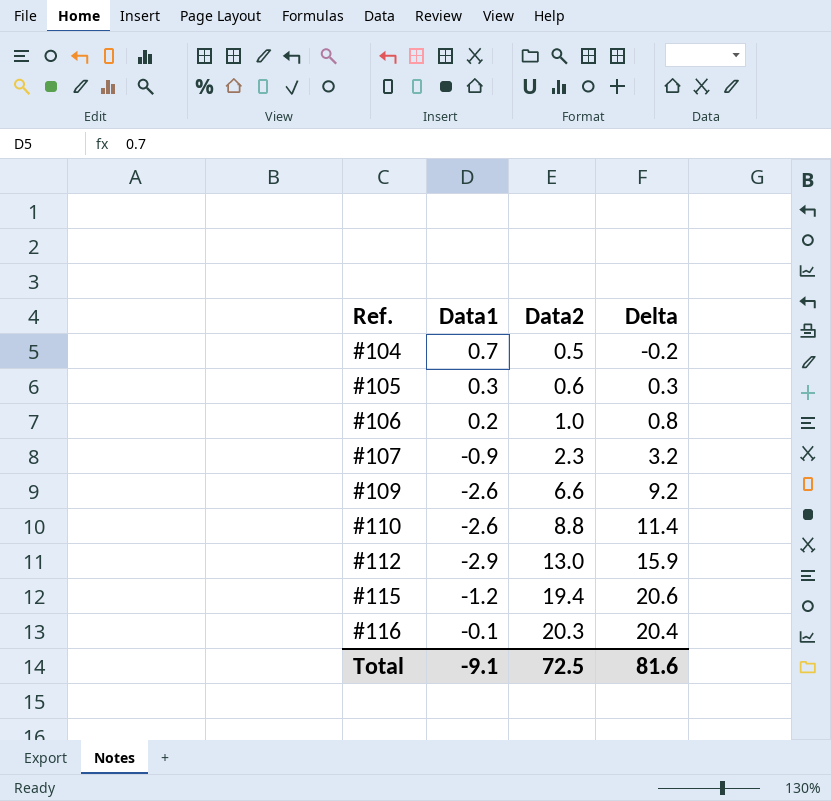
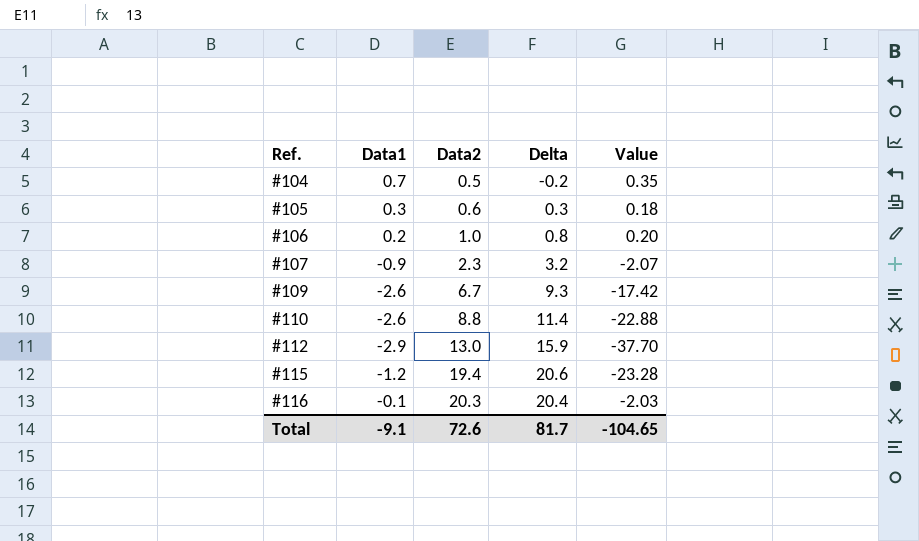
column Value | formula: none -> [Data1] * [Data2]
#109 | Data2: 6.6 -> 6.7
#109 | Delta: 9.2 -> 9.3
Total | Data2: 72.5 -> 72.6
Total | Delta: 81.6 -> 81.7

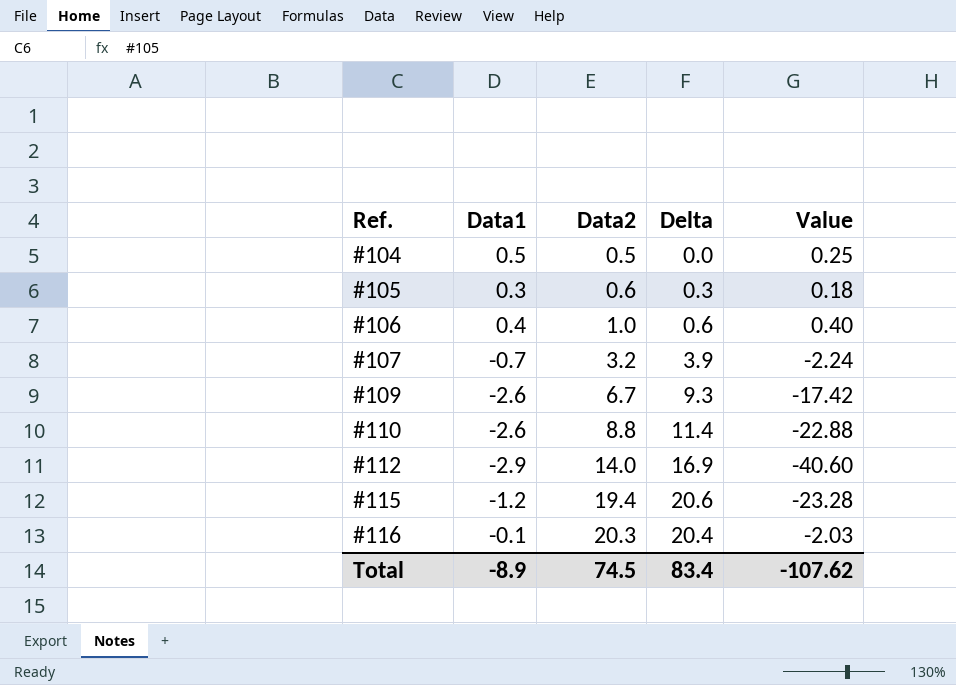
#104 | Data1: 0.7 -> 0.5
#104 | Delta: -0.2 -> 0.0
#104 | Value: 0.35 -> 0.25
#106 | Data1: 0.2 -> 0.4
#106 | Delta: 0.8 -> 0.6
#106 | Value: 0.20 -> 0.40
#107 | Data1: -0.9 -> -0.7
#107 | Data2: 2.3 -> 3.2
#107 | Delta: 3.2 -> 3.9
#107 | Value: -2.07 -> -2.24
#112 | Data2: 13.0 -> 14.0
#112 | Delta: 15.9 -> 16.9
#112 | Value: -37.70 -> -40.60
Total | Data1: -9.1 -> -8.9
Total | Data2: 72.6 -> 74.5
Total | Delta: 81.7 -> 83.4
Total | Value: -104.65 -> -107.62

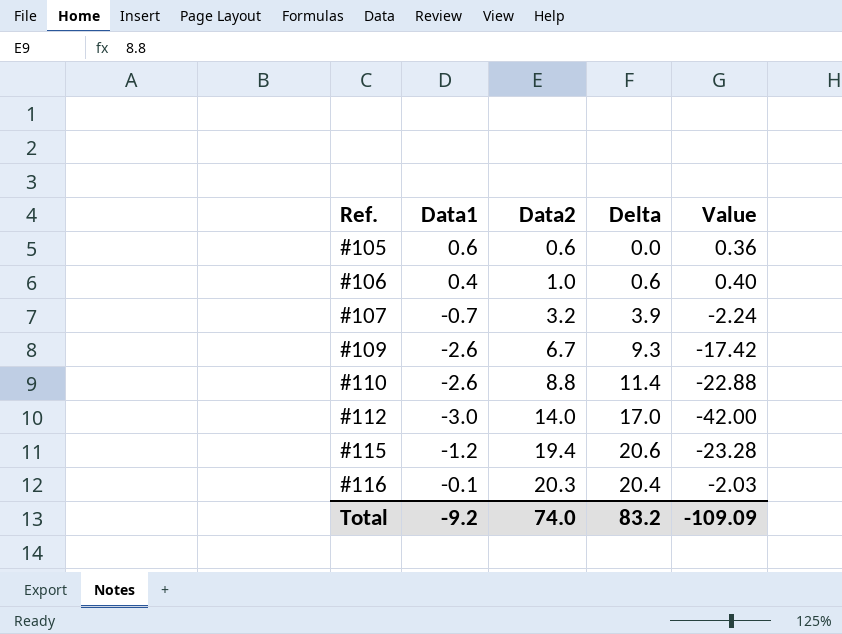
row #104: 0.5 | 0.5 | 0.0 | 0.25 -> none
#105 | Data1: 0.3 -> 0.6
#105 | Delta: 0.3 -> 0.0
#105 | Value: 0.18 -> 0.36
#112 | Data1: -2.9 -> -3.0
#112 | Delta: 16.9 -> 17.0
#112 | Value: -40.60 -> -42.00
Total | Data1: -8.9 -> -9.2
Total | Data2: 74.5 -> 74.0
Total | Delta: 83.4 -> 83.2
Total | Value: -107.62 -> -109.09

